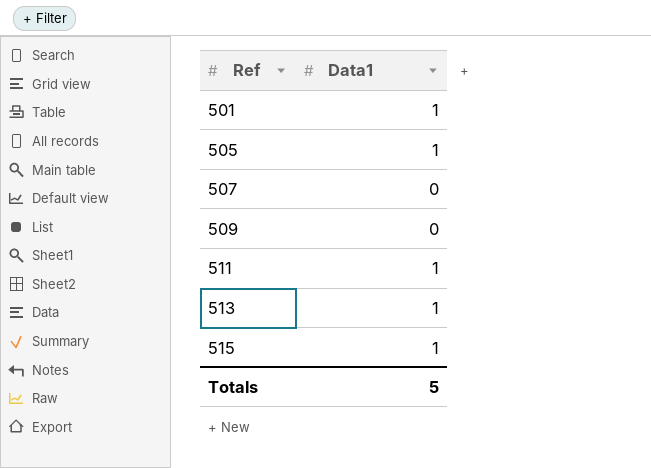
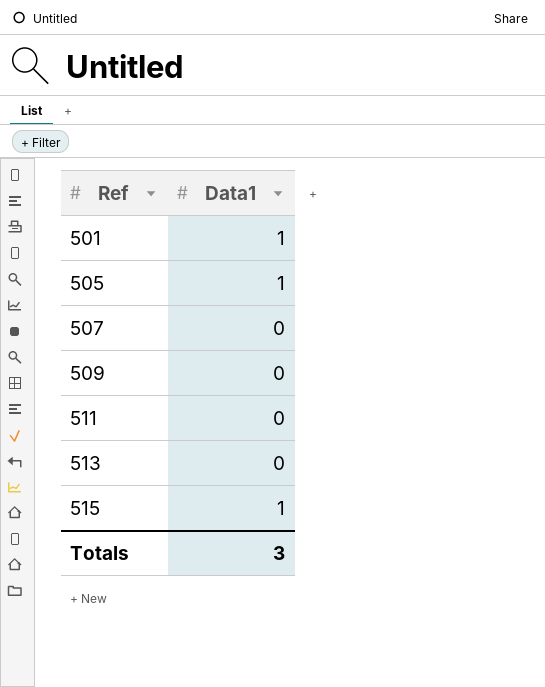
511 | Data1: 1 -> 0
513 | Data1: 1 -> 0
Totals | Data1: 5 -> 3

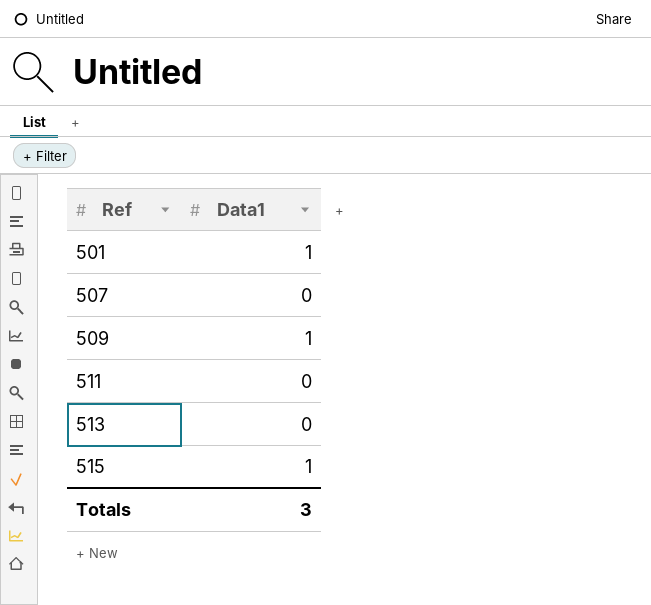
row 505: 1 -> none
509 | Data1: 0 -> 1

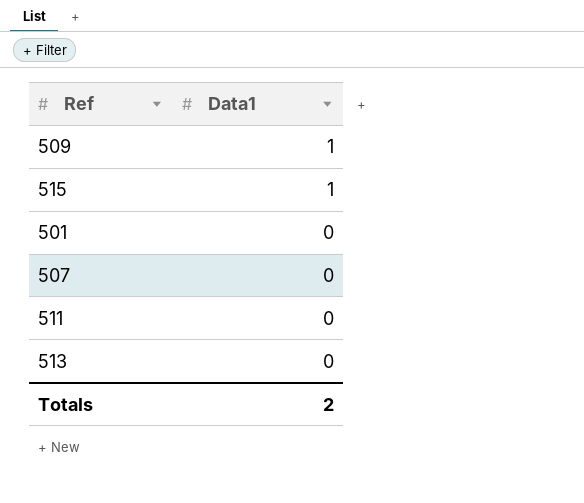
row order: Ref ascending -> Data1 descending
501 | Data1: 1 -> 0
Totals | Data1: 3 -> 2

